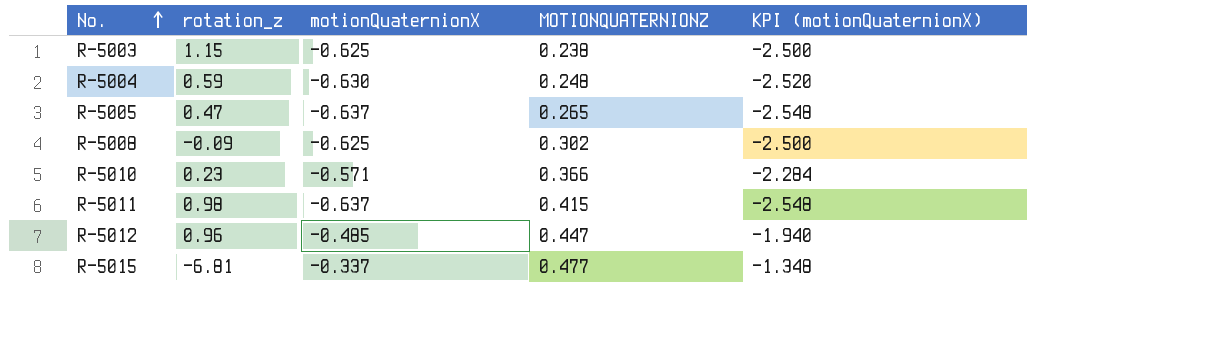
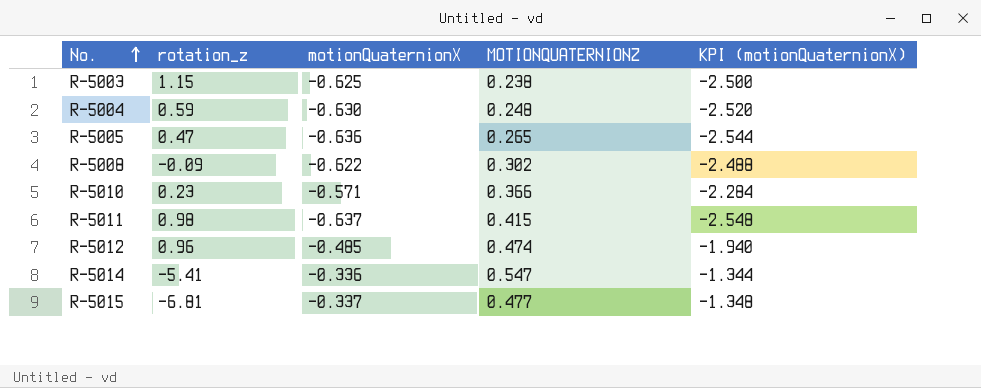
R-5005 | motionQuaternionX: -0.637 -> -0.636
R-5005 | KPI (motionQuaternionX): -2.548 -> -2.544
R-5008 | motionQuaternionX: -0.625 -> -0.622
R-5008 | KPI (motionQuaternionX): -2.500 -> -2.488
R-5012 | MOTIONQUATERNIONZ: 0.447 -> 0.474
row R-5014: none -> -5.41 | -0.336 | 0.547 | -1.344

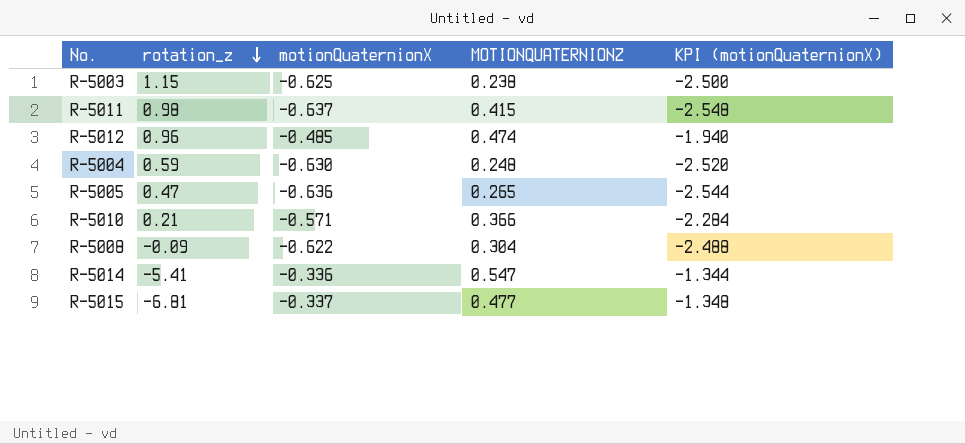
row order: No. ascending -> rotation_z descending
R-5010 | rotation_z: 0.23 -> 0.21
R-5008 | MOTIONQUATERNIONZ: 0.302 -> 0.304

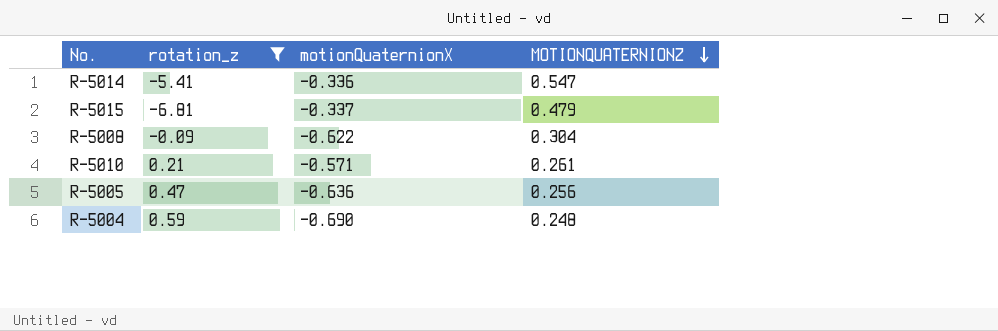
filter: none -> rotation_z <= 0.59
row order: rotation_z descending -> MOTIONQUATERNIONZ descending
column KPI (motionQuaternionX) | formula: [motionQuaternionX] * 4 -> none
R-5015 | MOTIONQUATERNIONZ: 0.477 -> 0.479
R-5010 | MOTIONQUATERNIONZ: 0.366 -> 0.261
R-5005 | MOTIONQUATERNIONZ: 0.265 -> 0.256
R-5004 | motionQuaternionX: -0.630 -> -0.690

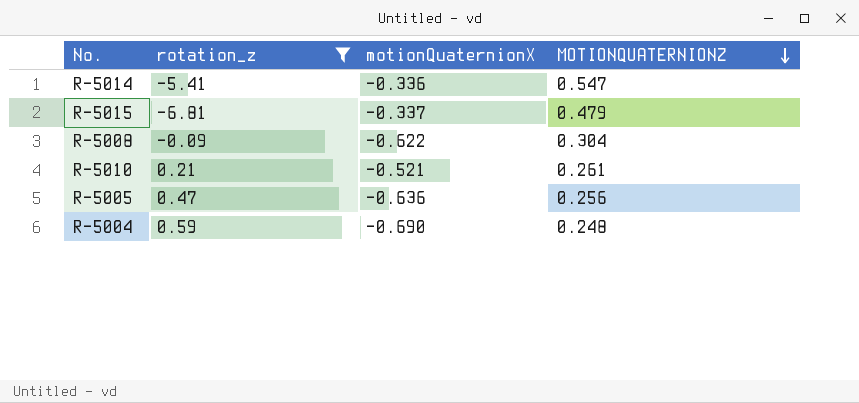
R-5010 | motionQuaternionX: -0.571 -> -0.521

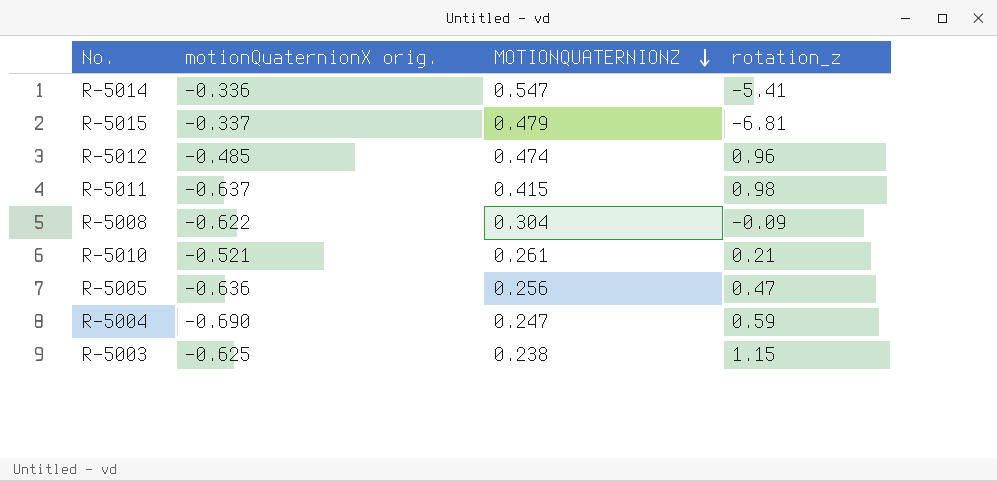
filter: rotation_z <= 0.59 -> none
column name: motionQuaternionX -> motionQuaternionX orig.
column rotation_z | position: 2 -> 4
R-5004 | MOTIONQUATERNIONZ: 0.248 -> 0.247

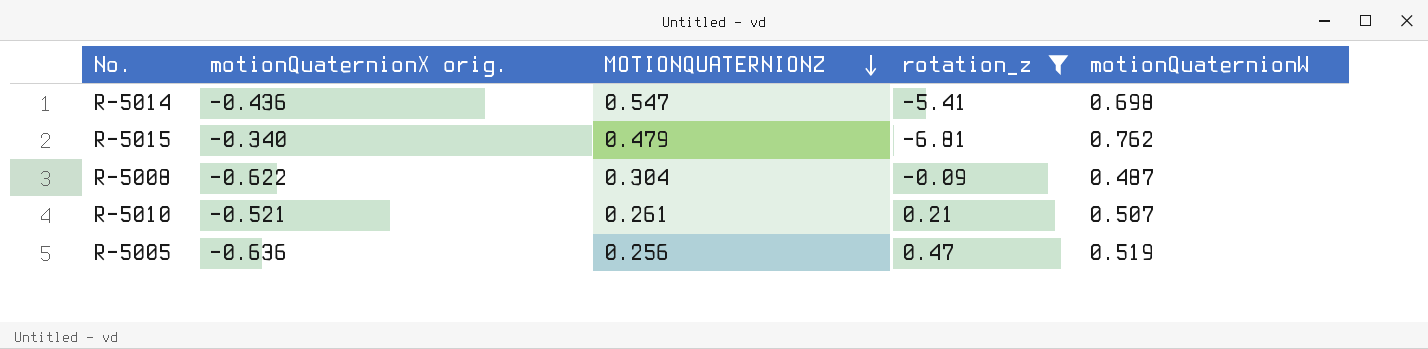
filter: none -> rotation_z <= 0.47
column motionQuaternionW | position: none -> 5
R-5014 | motionQuaternionX orig.: -0.336 -> -0.436
R-5015 | motionQuaternionX orig.: -0.337 -> -0.340

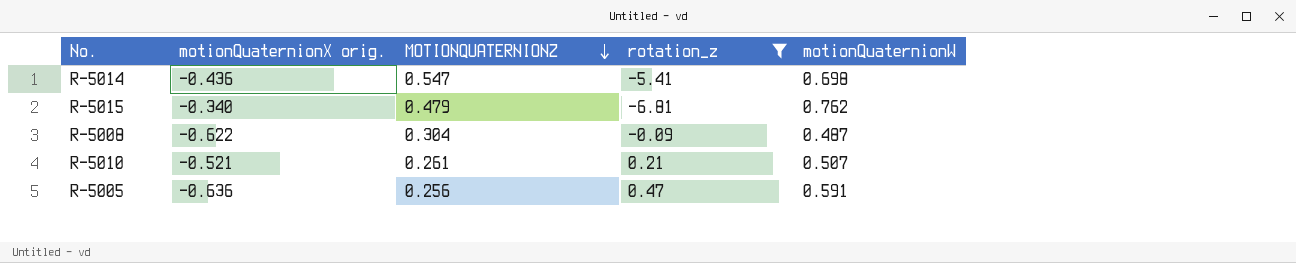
R-5005 | motionQuaternionW: 0.519 -> 0.591

